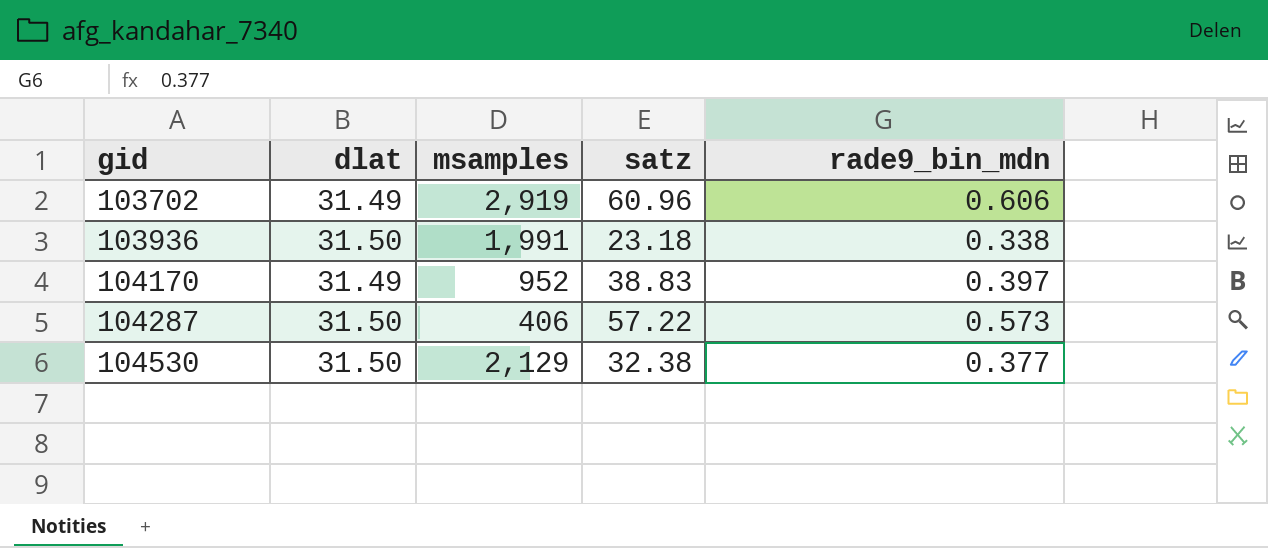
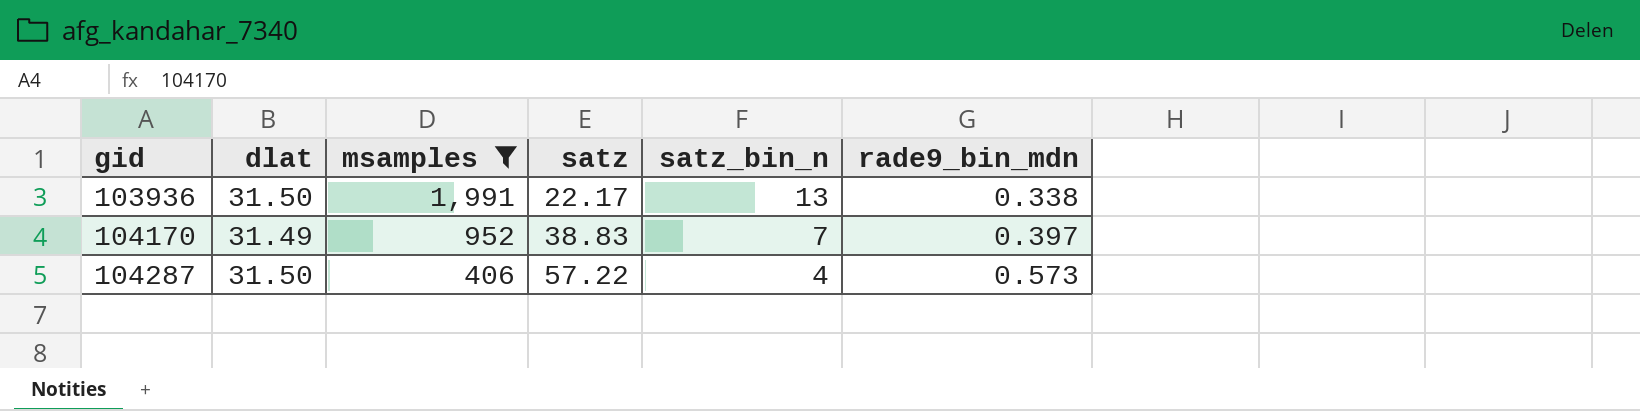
filter: none -> msamples <= 1,991
column satz_bin_n | position: none -> 5
103936 | satz: 23.18 -> 22.17

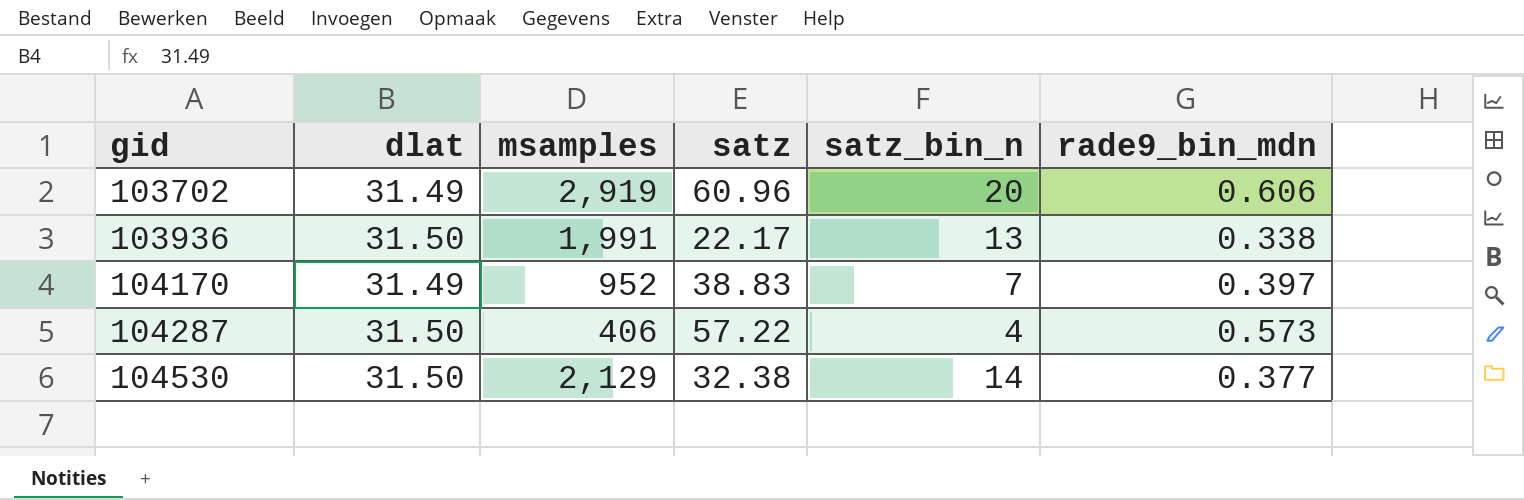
filter: msamples <= 1,991 -> none

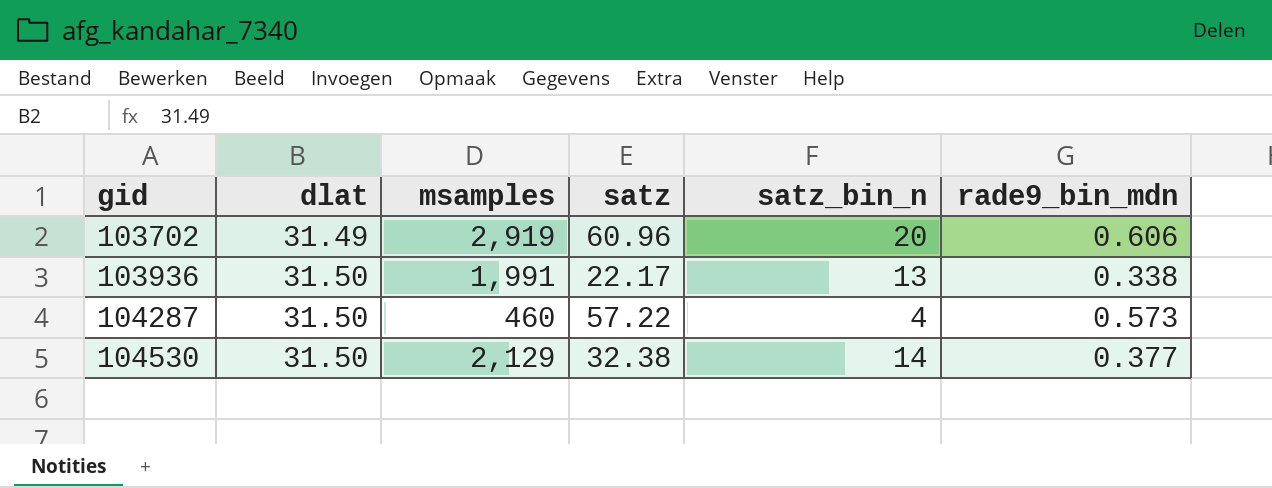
row 104170: 31.49 | 952 | 38.83 | 7 | 0.397 -> none
104287 | msamples: 406 -> 460

